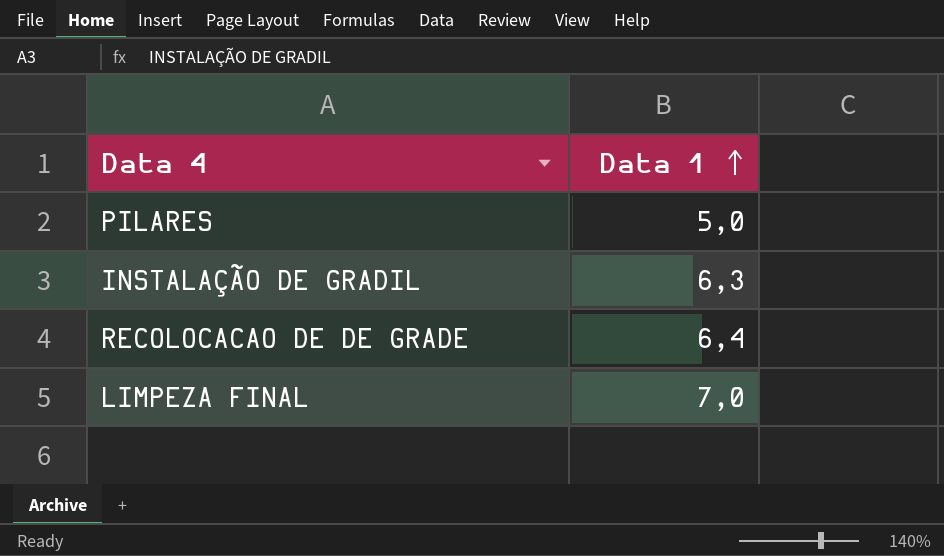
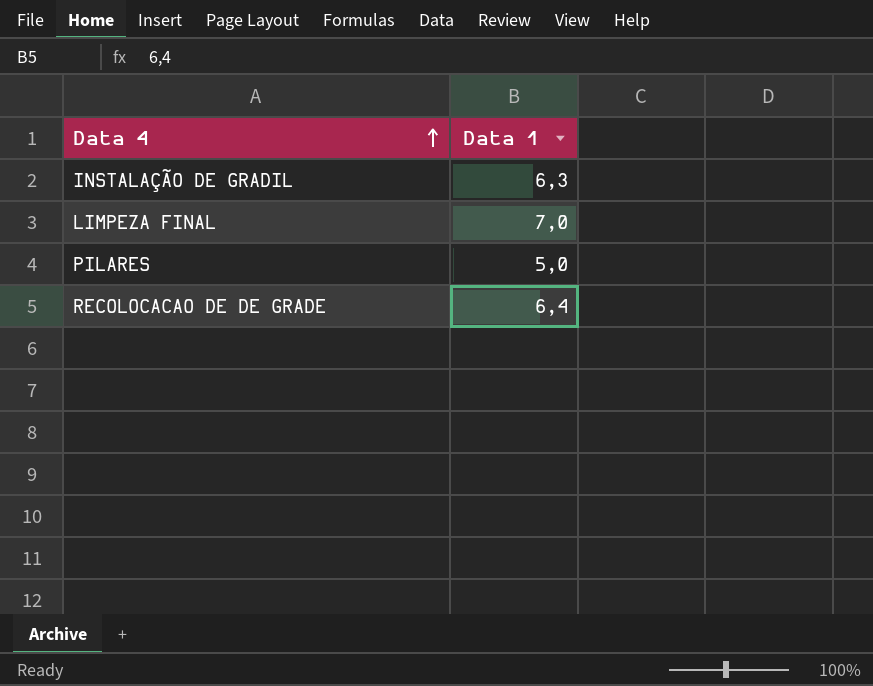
row order: Data 1 ascending -> Data 4 ascending

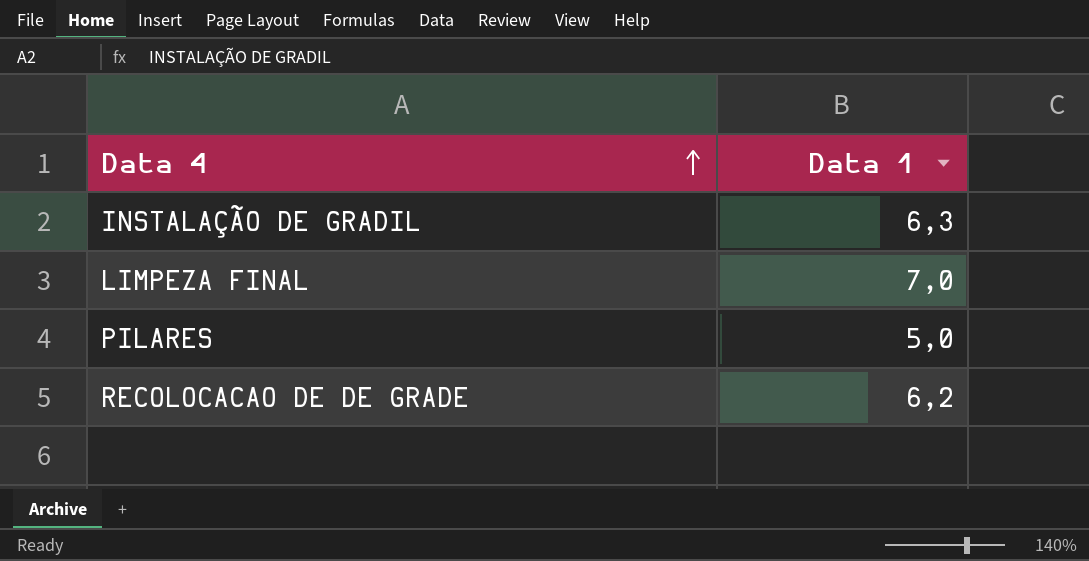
RECOLOCACAO DE DE GRADE | Data 1: 6,4 -> 6,2

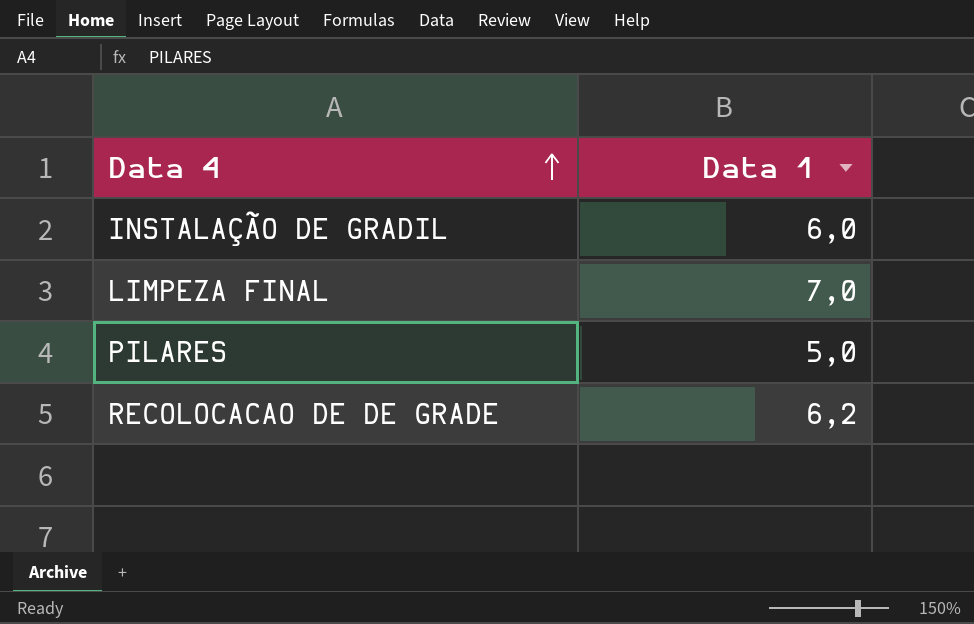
INSTALAÇÃO DE GRADIL | Data 1: 6,3 -> 6,0

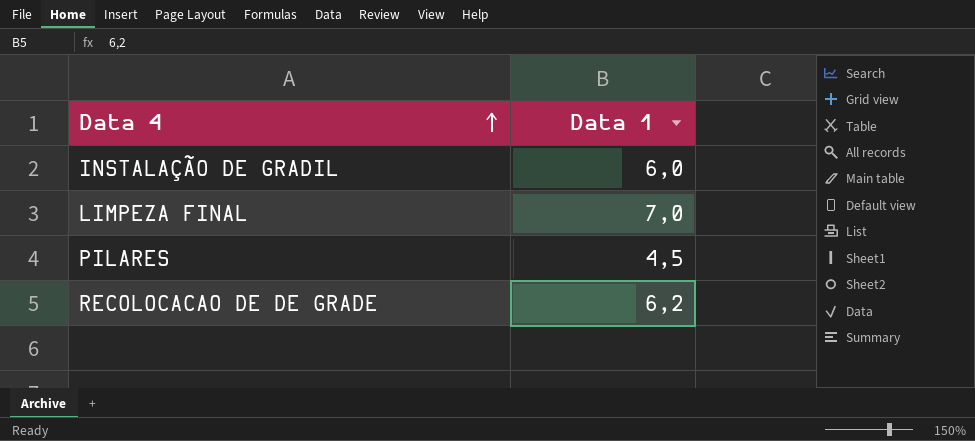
PILARES | Data 1: 5,0 -> 4,5

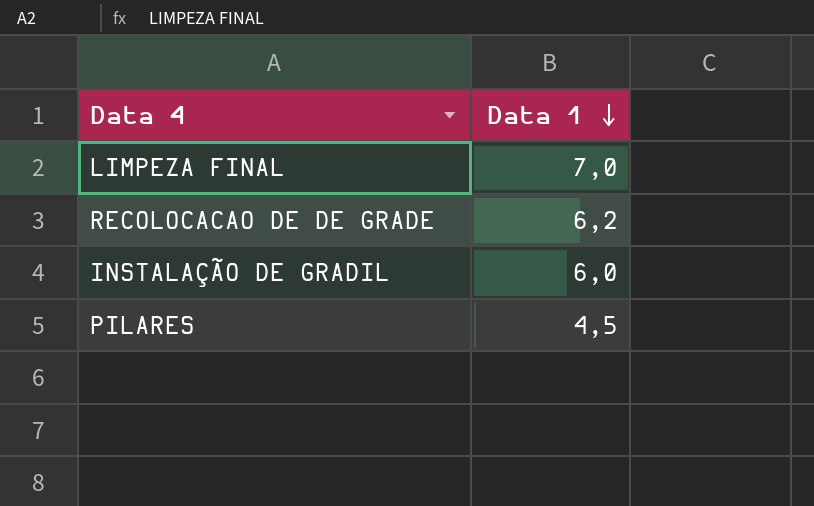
row order: Data 4 ascending -> Data 1 descending

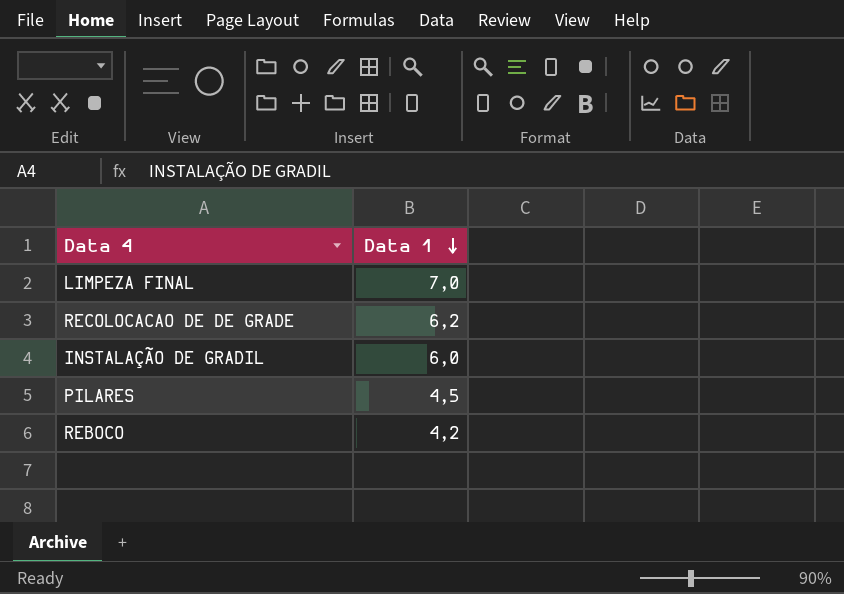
row REBOCO: none -> 4,2

